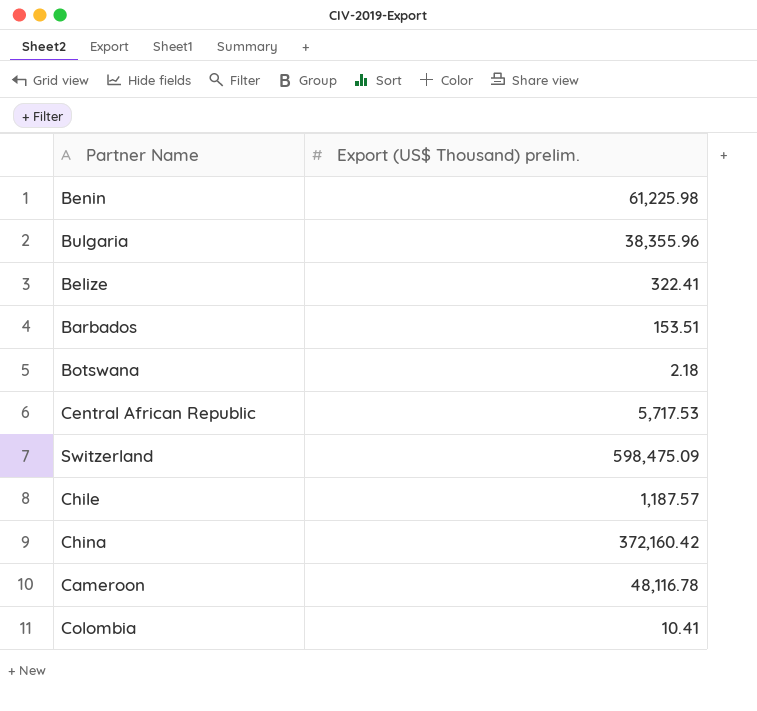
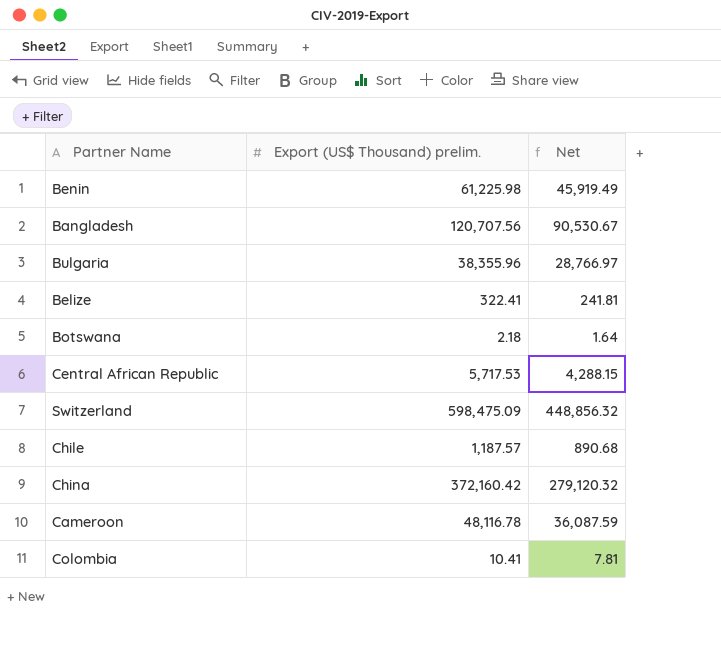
column Net | formula: none -> [Export (US$ Thousand) prelim.] * 0.75
row Barbados: 153.51 -> none
row Bangladesh: none -> 120,707.56 | 90,530.67

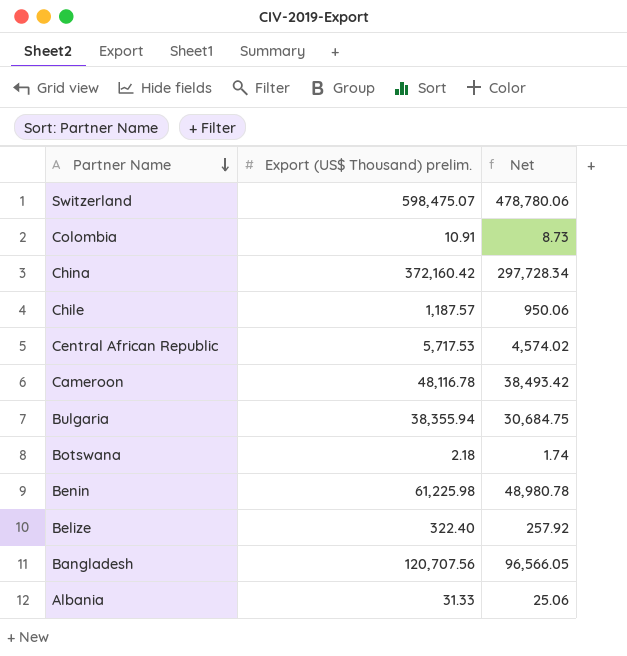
row order: none -> Partner Name descending
column Net | formula: [Export (US$ Thousand) prelim.] * 0.75 -> [Export (US$ Thousand) prelim.] * 0.8
Switzerland | Export (US$ Thousand) prelim.: 598,475.09 -> 598,475.07
Colombia | Export (US$ Thousand) prelim.: 10.41 -> 10.91
Bulgaria | Export (US$ Thousand) prelim.: 38,355.96 -> 38,355.94
Belize | Export (US$ Thousand) prelim.: 322.41 -> 322.40
row Albania: none -> 31.33 | 25.06

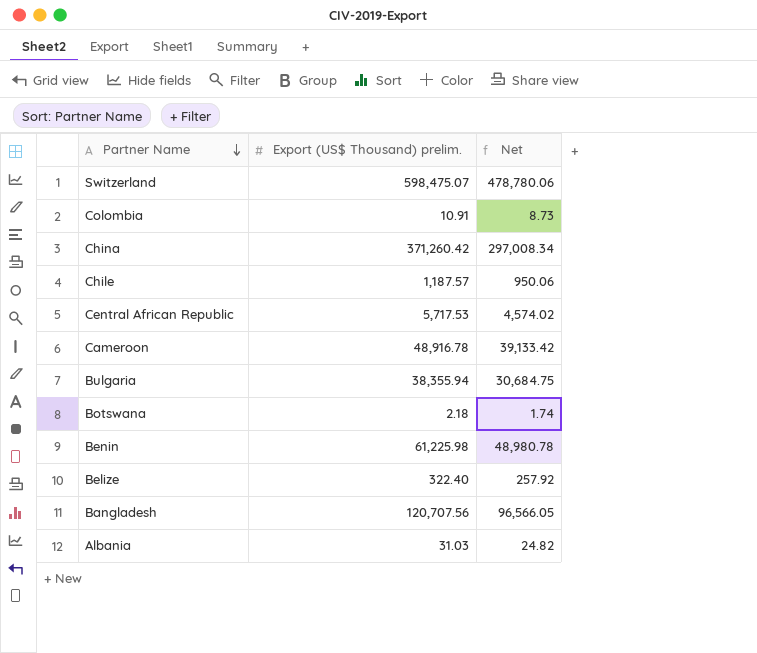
China | Export (US$ Thousand) prelim.: 372,160.42 -> 371,260.42
China | Net: 297,728.34 -> 297,008.34
Cameroon | Export (US$ Thousand) prelim.: 48,116.78 -> 48,916.78
Cameroon | Net: 38,493.42 -> 39,133.42
Albania | Export (US$ Thousand) prelim.: 31.33 -> 31.03
Albania | Net: 25.06 -> 24.82

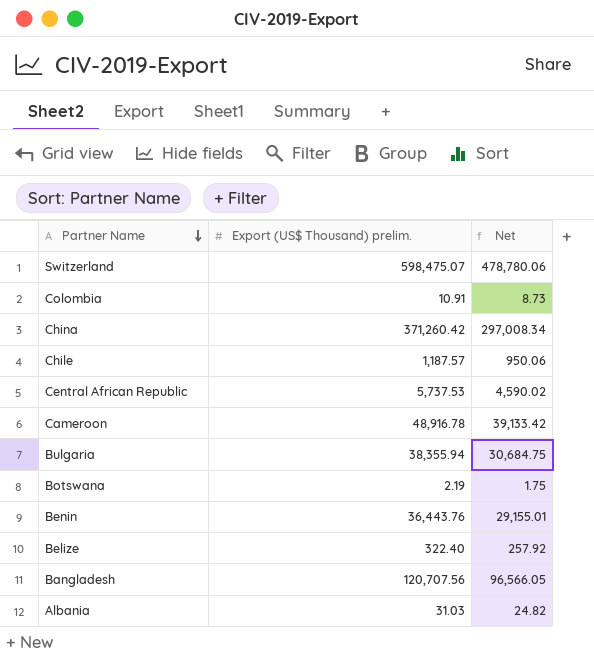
Central African Republic | Export (US$ Thousand) prelim.: 5,717.53 -> 5,737.53
Central African Republic | Net: 4,574.02 -> 4,590.02
Botswana | Export (US$ Thousand) prelim.: 2.18 -> 2.19
Botswana | Net: 1.74 -> 1.75
Benin | Export (US$ Thousand) prelim.: 61,225.98 -> 36,443.76
Benin | Net: 48,980.78 -> 29,155.01

